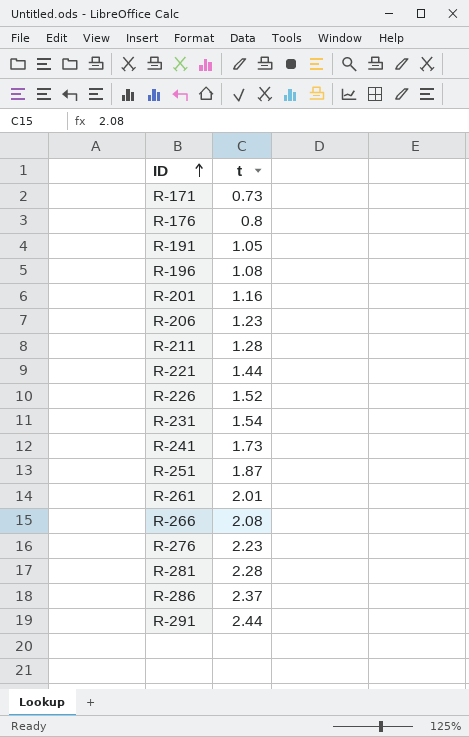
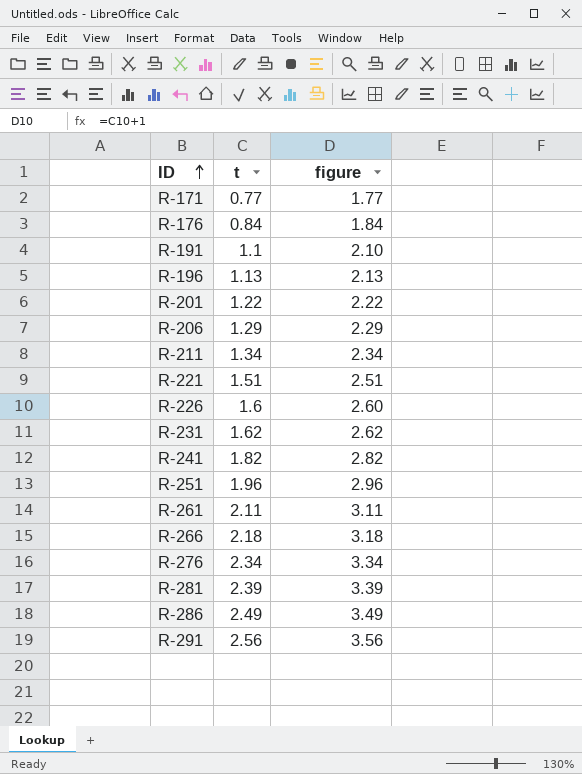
column figure | formula: none -> [t] + 1
R-171 | t: 0.73 -> 0.77
R-176 | t: 0.8 -> 0.84
R-191 | t: 1.05 -> 1.1
R-196 | t: 1.08 -> 1.13
R-201 | t: 1.16 -> 1.22
R-206 | t: 1.23 -> 1.29
R-211 | t: 1.28 -> 1.34
R-221 | t: 1.44 -> 1.51
R-226 | t: 1.52 -> 1.6
R-231 | t: 1.54 -> 1.62
R-241 | t: 1.73 -> 1.82
R-251 | t: 1.87 -> 1.96
R-261 | t: 2.01 -> 2.11
R-266 | t: 2.08 -> 2.18
R-276 | t: 2.23 -> 2.34
R-281 | t: 2.28 -> 2.39
R-286 | t: 2.37 -> 2.49
R-291 | t: 2.44 -> 2.56

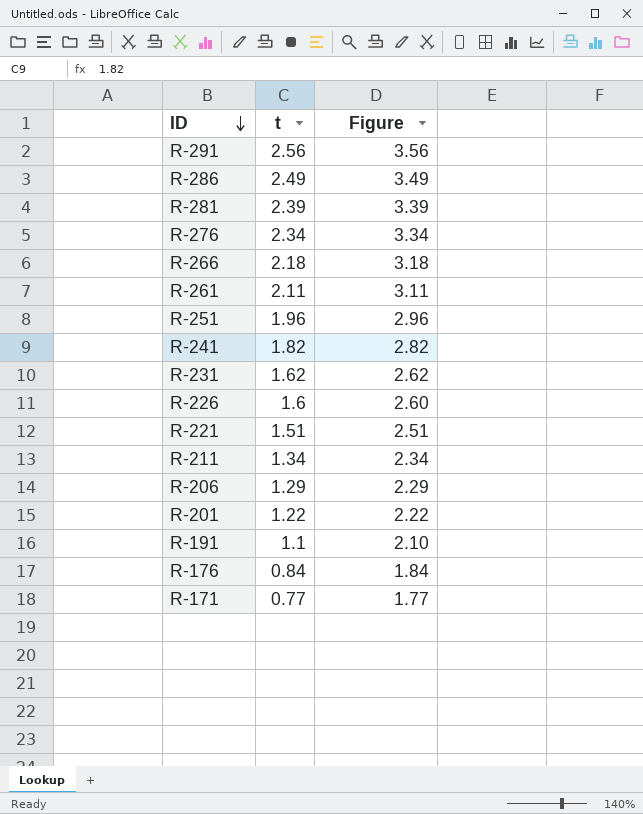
row order: ID ascending -> ID descending
column name: figure -> Figure
row R-196: 1.13 | 2.13 -> none

